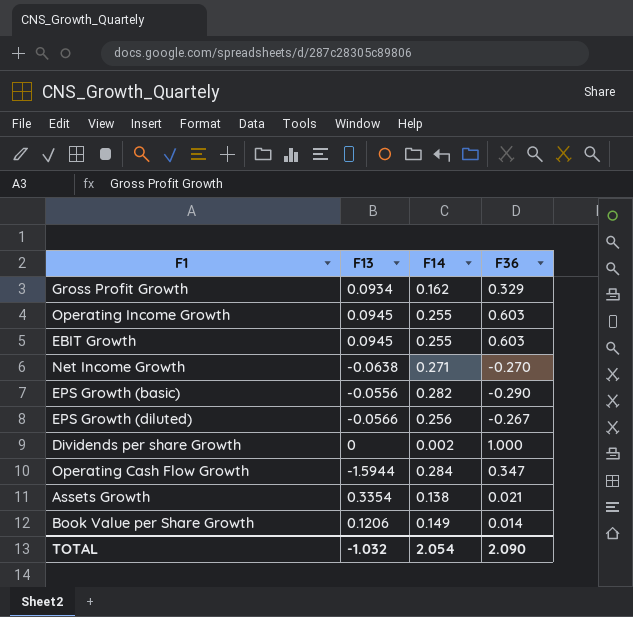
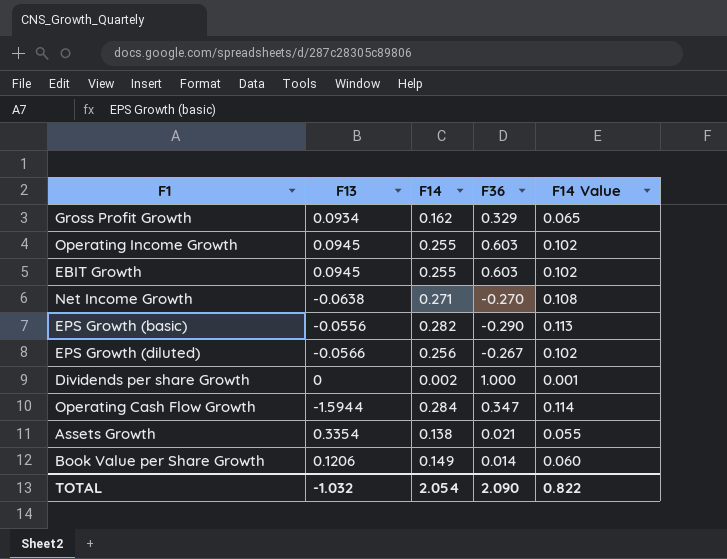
column F14 Value | formula: none -> [F14] * 0.4

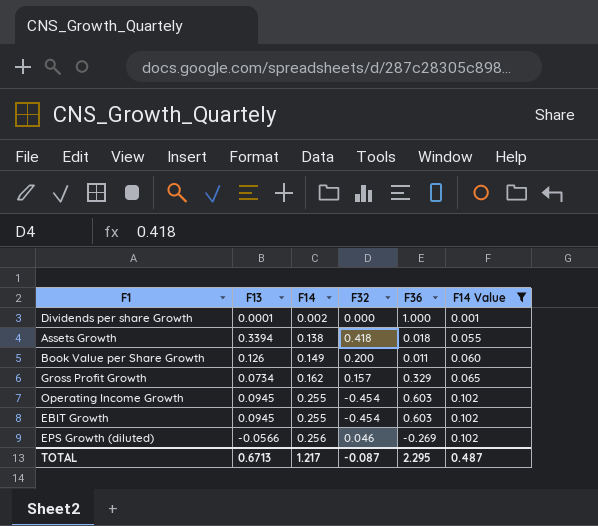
filter: none -> F14 Value <= 0.102
row order: none -> F14 ascending
column F32 | position: none -> 4
Dividends per share Growth | F13: 0 -> 0.0001
Assets Growth | F13: 0.3354 -> 0.3394
Assets Growth | F36: 0.021 -> 0.018
Book Value per Share Growth | F13: 0.1206 -> 0.126
Book Value per Share Growth | F36: 0.014 -> 0.011
Gross Profit Growth | F13: 0.0934 -> 0.0734
EPS Growth (diluted) | F36: -0.267 -> -0.269
TOTAL | F13: -1.032 -> 0.6713
TOTAL | F14: 2.054 -> 1.217
TOTAL | F36: 2.090 -> 2.295
TOTAL | F14 Value: 0.822 -> 0.487

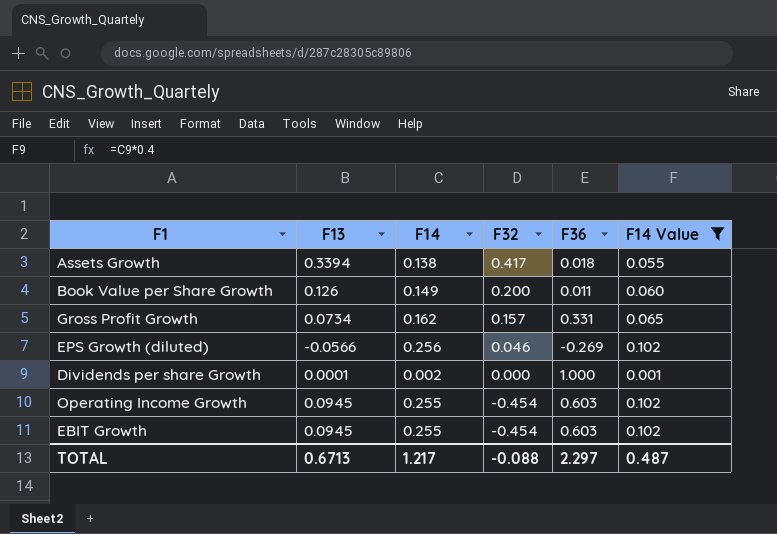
row order: F14 ascending -> F32 descending
Assets Growth | F32: 0.418 -> 0.417
Gross Profit Growth | F36: 0.329 -> 0.331
TOTAL | F32: -0.087 -> -0.088
TOTAL | F36: 2.295 -> 2.297

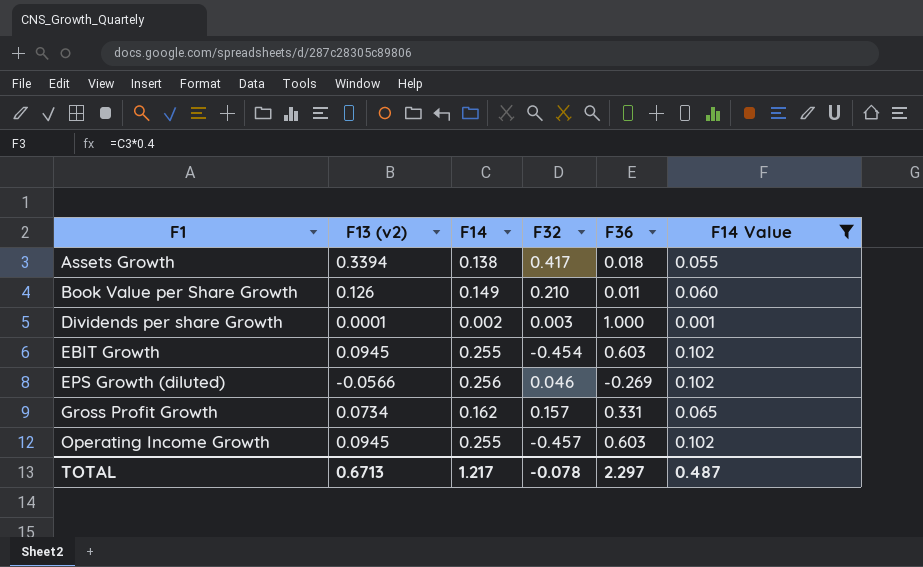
row order: F32 descending -> F1 ascending
column name: F13 -> F13 (v2)
Book Value per Share Growth | F32: 0.200 -> 0.210
Dividends per share Growth | F32: 0.000 -> 0.003
Operating Income Growth | F32: -0.454 -> -0.457
TOTAL | F32: -0.088 -> -0.078

